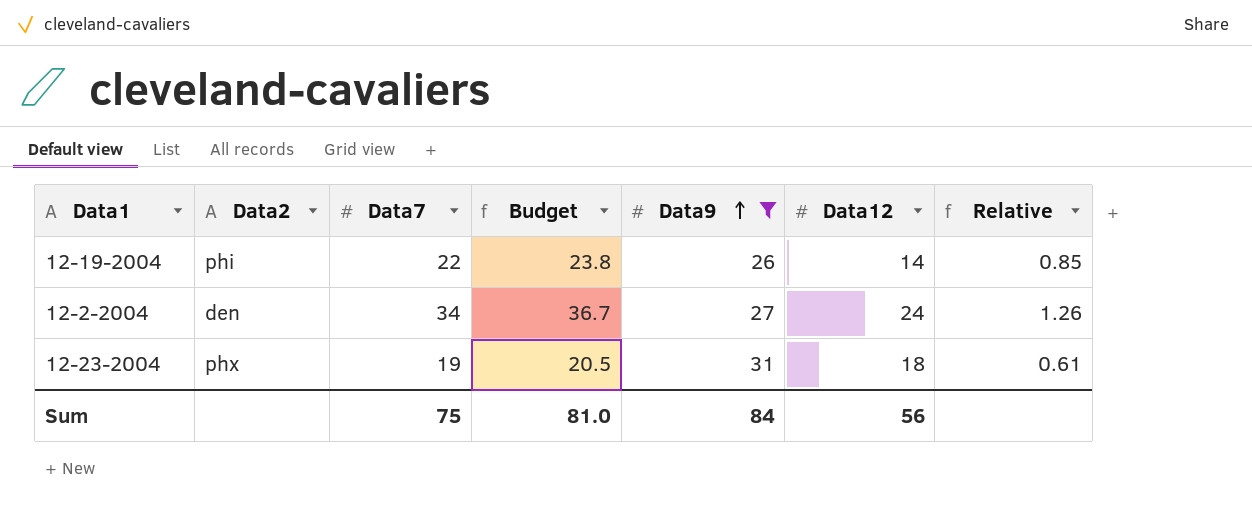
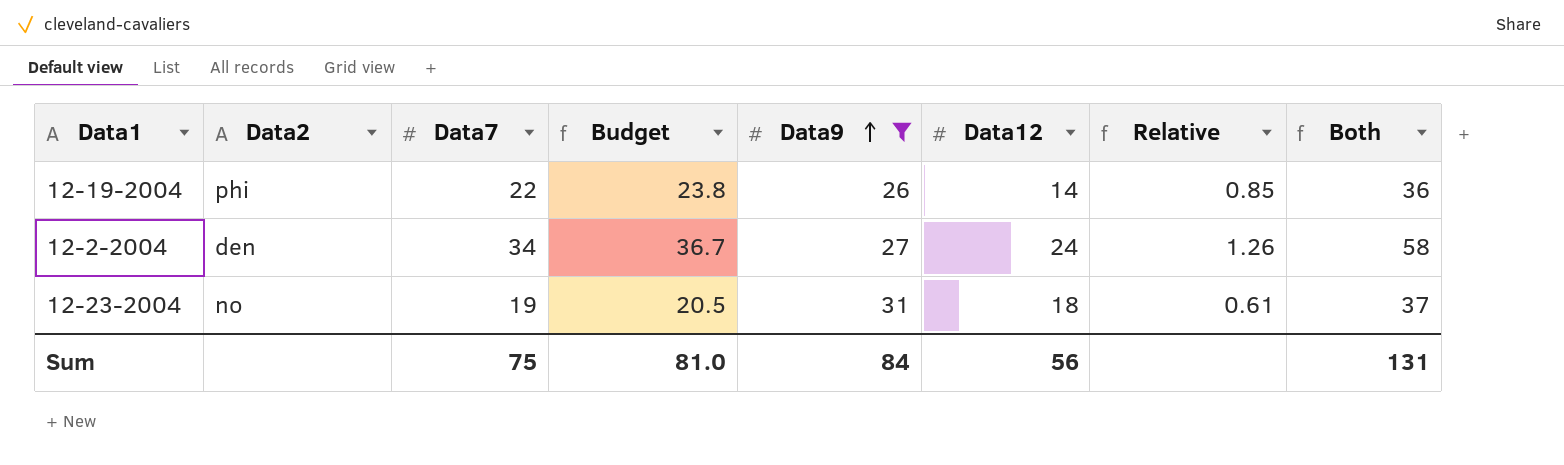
column Both | formula: none -> [Data7] + [Data12]
12-23-2004 | Data2: phx -> no

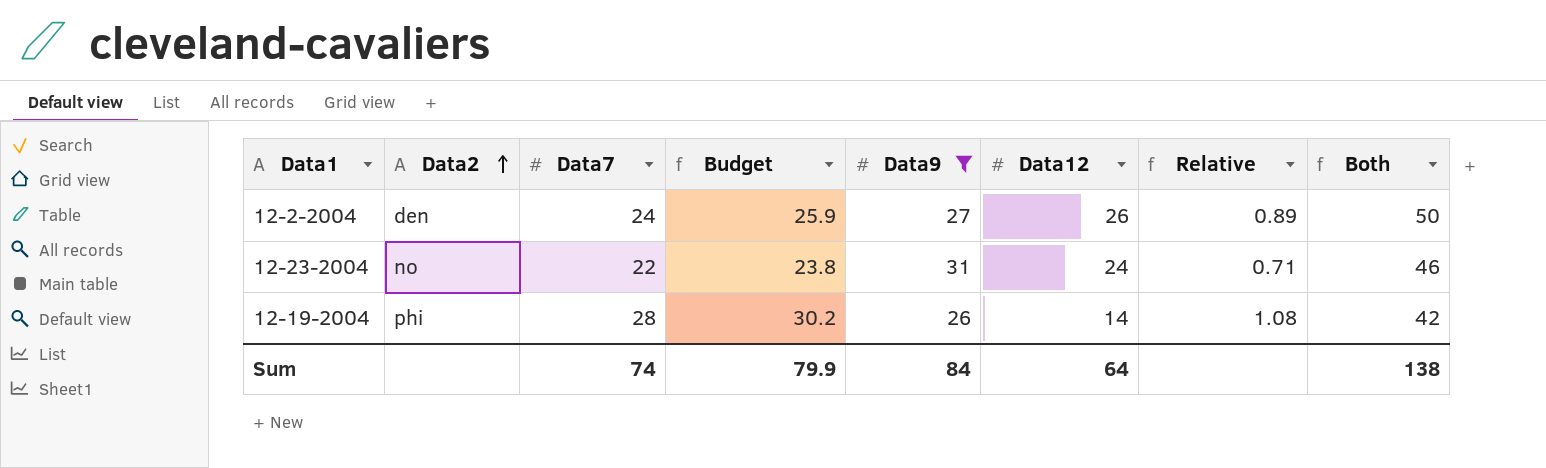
row order: Data9 ascending -> Data2 ascending
12-2-2004 | Data7: 34 -> 24
12-2-2004 | Budget: 36.7 -> 25.9
12-2-2004 | Data12: 24 -> 26
12-2-2004 | Relative: 1.26 -> 0.89
12-2-2004 | Both: 58 -> 50
12-23-2004 | Data7: 19 -> 22
12-23-2004 | Budget: 20.5 -> 23.8
12-23-2004 | Data12: 18 -> 24
12-23-2004 | Relative: 0.61 -> 0.71
12-23-2004 | Both: 37 -> 46
12-19-2004 | Data7: 22 -> 28
12-19-2004 | Budget: 23.8 -> 30.2
12-19-2004 | Relative: 0.85 -> 1.08
12-19-2004 | Both: 36 -> 42
Sum | Data7: 75 -> 74
Sum | Budget: 81.0 -> 79.9
Sum | Data12: 56 -> 64
Sum | Both: 131 -> 138

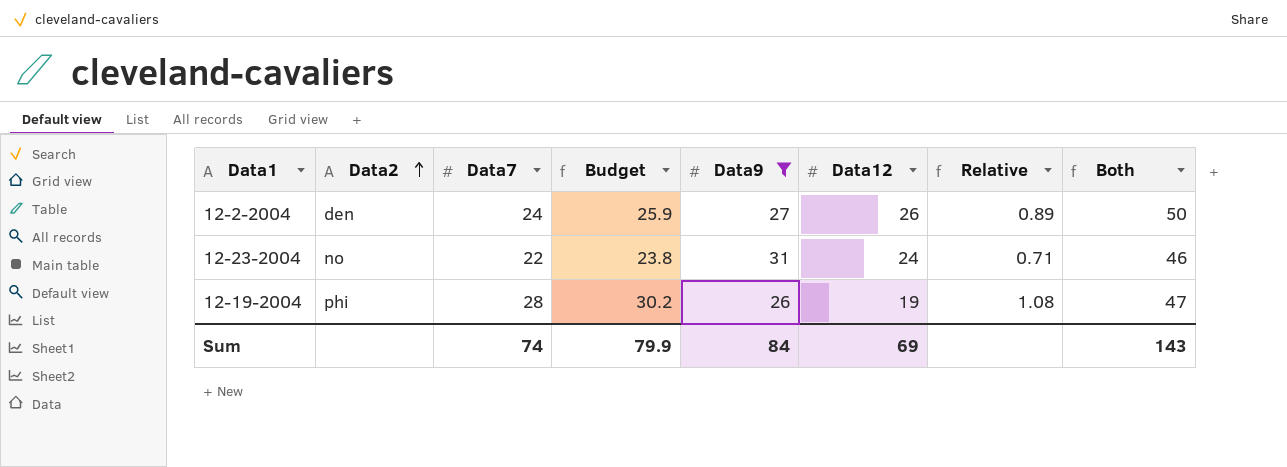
12-19-2004 | Data12: 14 -> 19
12-19-2004 | Both: 42 -> 47
Sum | Data12: 64 -> 69
Sum | Both: 138 -> 143

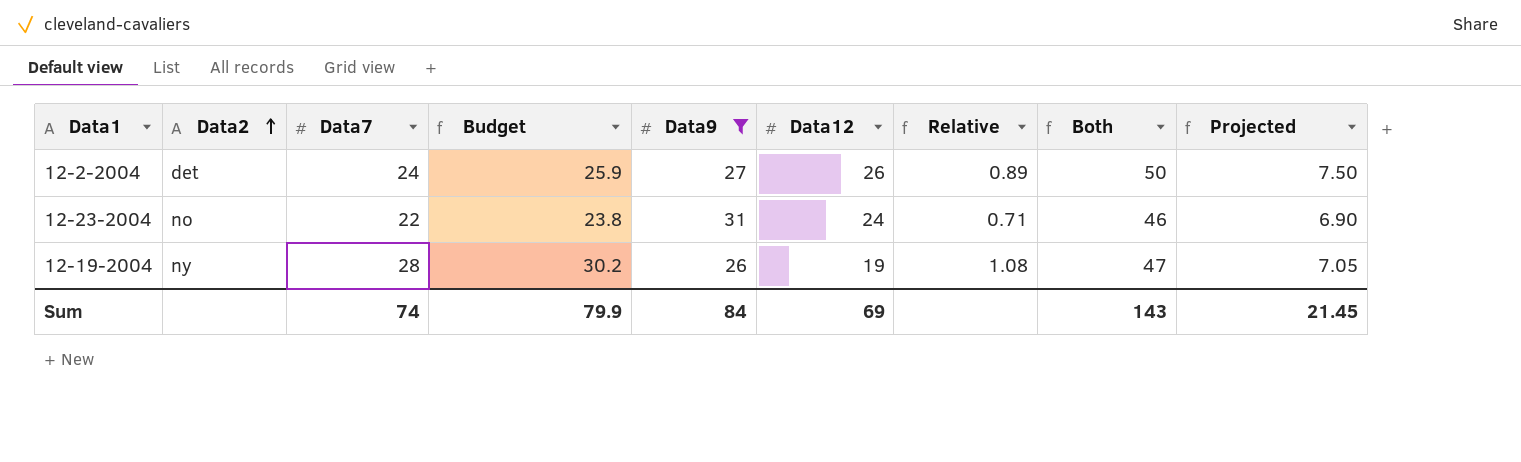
column Projected | formula: none -> [Both] * 0.15
12-2-2004 | Data2: den -> det
12-19-2004 | Data2: phi -> ny

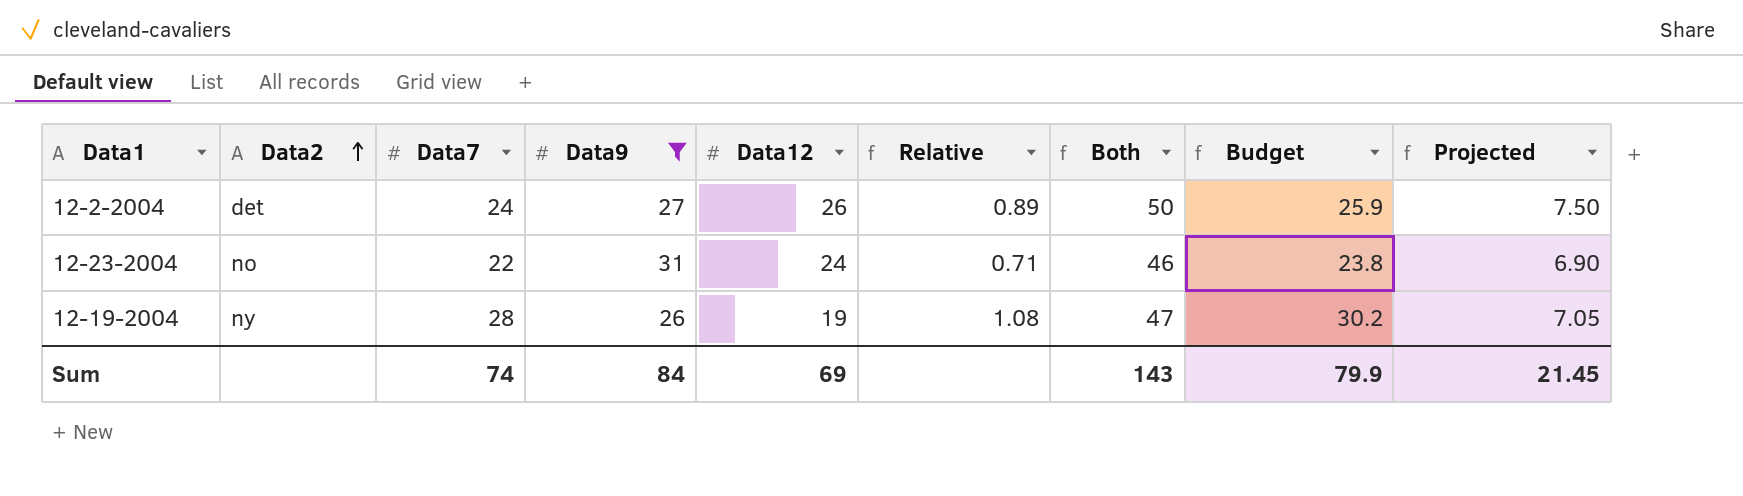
column Budget | position: 4 -> 8

